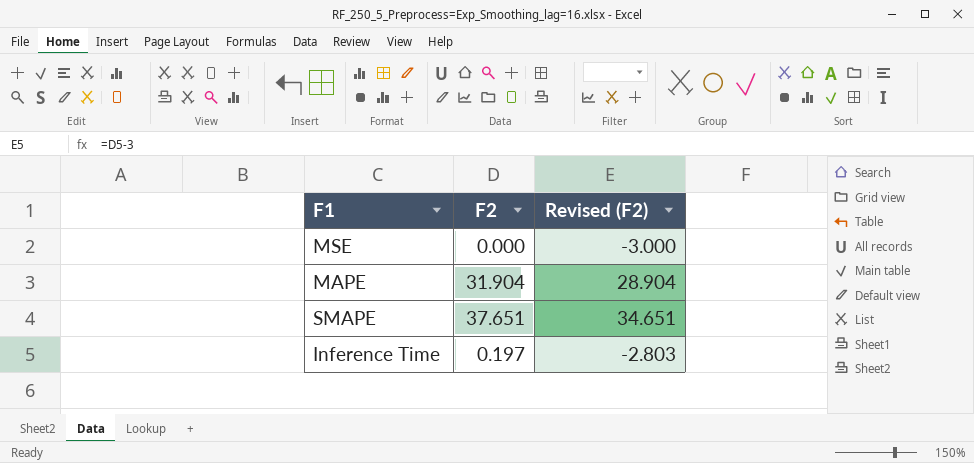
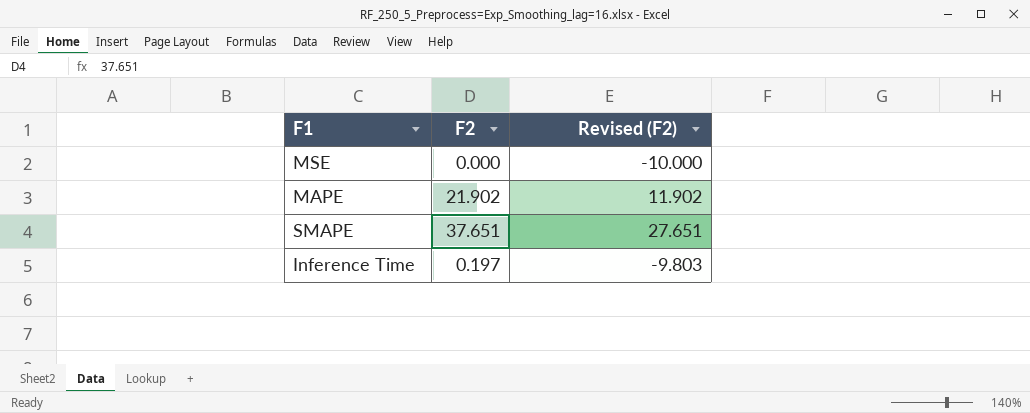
column Revised (F2) | formula: [F2] - 3 -> [F2] - 10
MAPE | F2: 31.904 -> 21.902

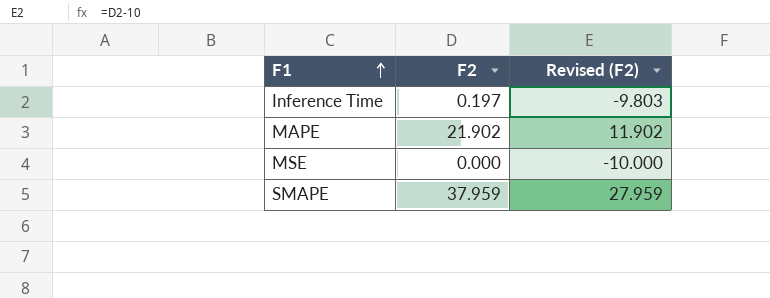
row order: none -> F1 ascending
SMAPE | F2: 37.651 -> 37.959
SMAPE | Revised (F2): 27.651 -> 27.959

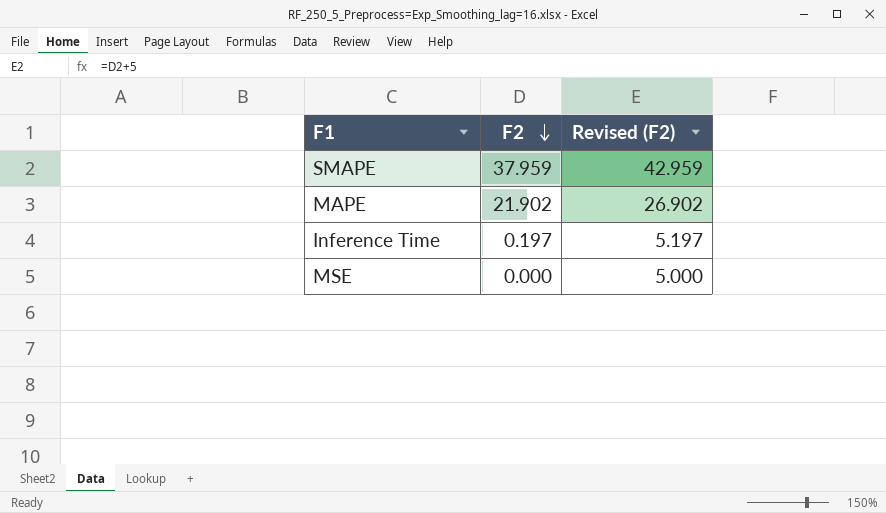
row order: F1 ascending -> F2 descending
column Revised (F2) | formula: [F2] - 10 -> [F2] + 5

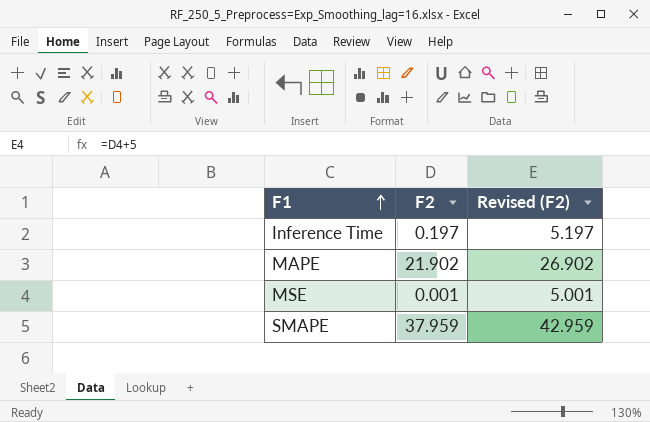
row order: F2 descending -> F1 ascending
MSE | F2: 0.000 -> 0.001
MSE | Revised (F2): 5.000 -> 5.001

